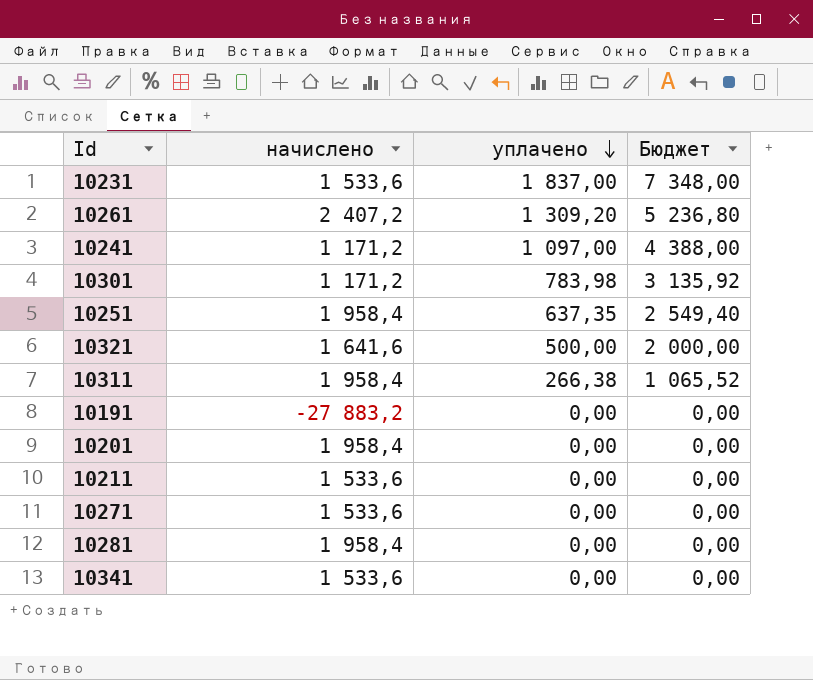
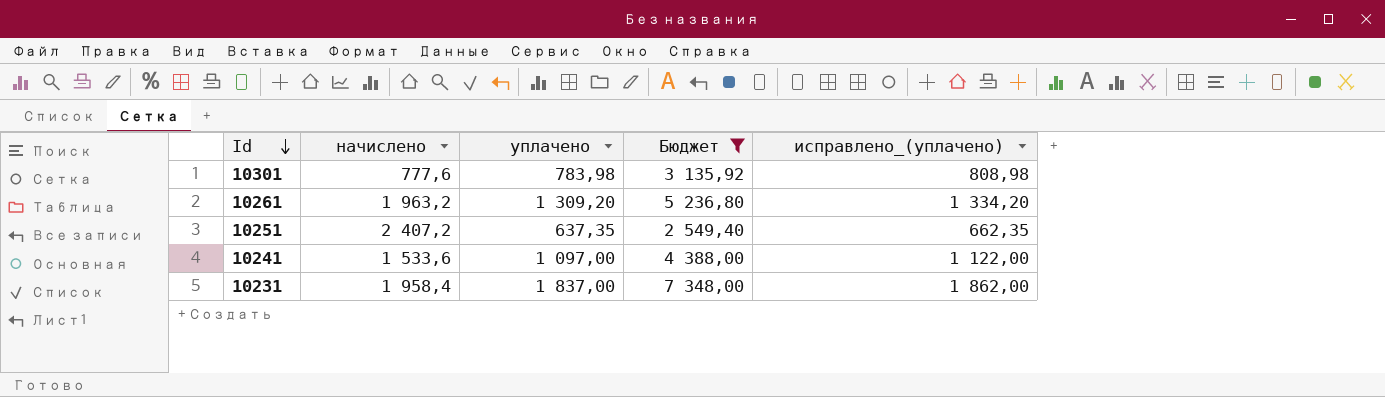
filter: none -> Бюджет >= 2 549,40
row order: уплачено descending -> Id descending
column исправлено_(уплачено) | formula: none -> [уплачено] + 25
10301 | начислено: 1 171,2 -> 777,6
10261 | начислено: 2 407,2 -> 1 963,2
10251 | начислено: 1 958,4 -> 2 407,2
10241 | начислено: 1 171,2 -> 1 533,6
10231 | начислено: 1 533,6 -> 1 958,4

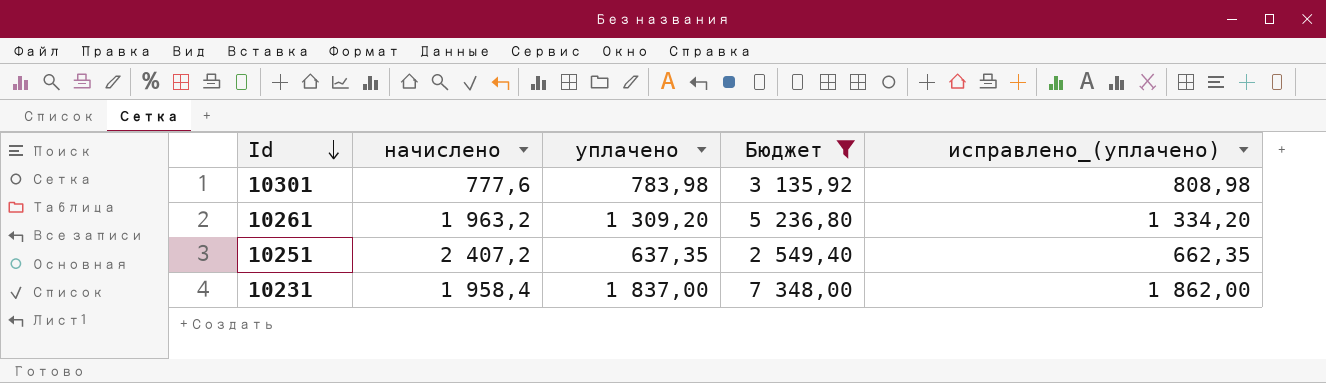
row 10241: 1 533,6 | 1 097,00 | 4 388,00 | 1 122,00 -> none

